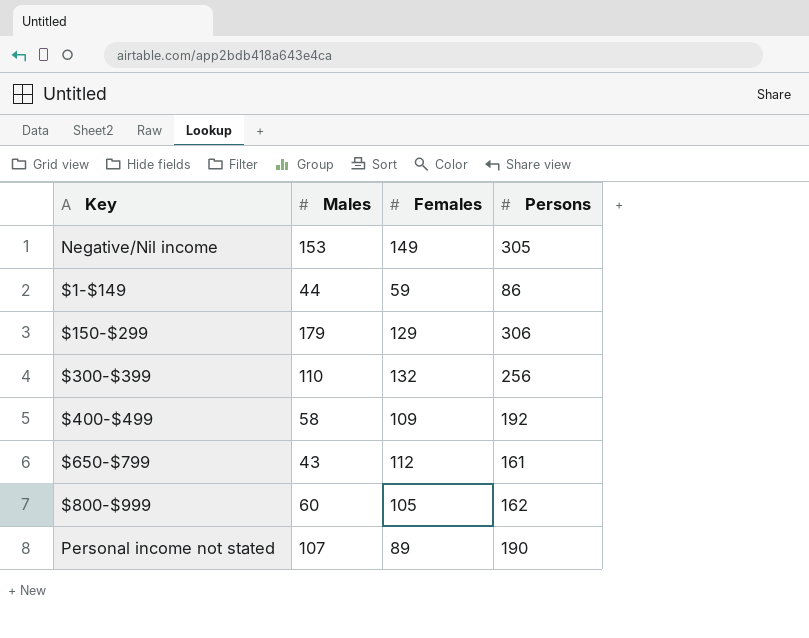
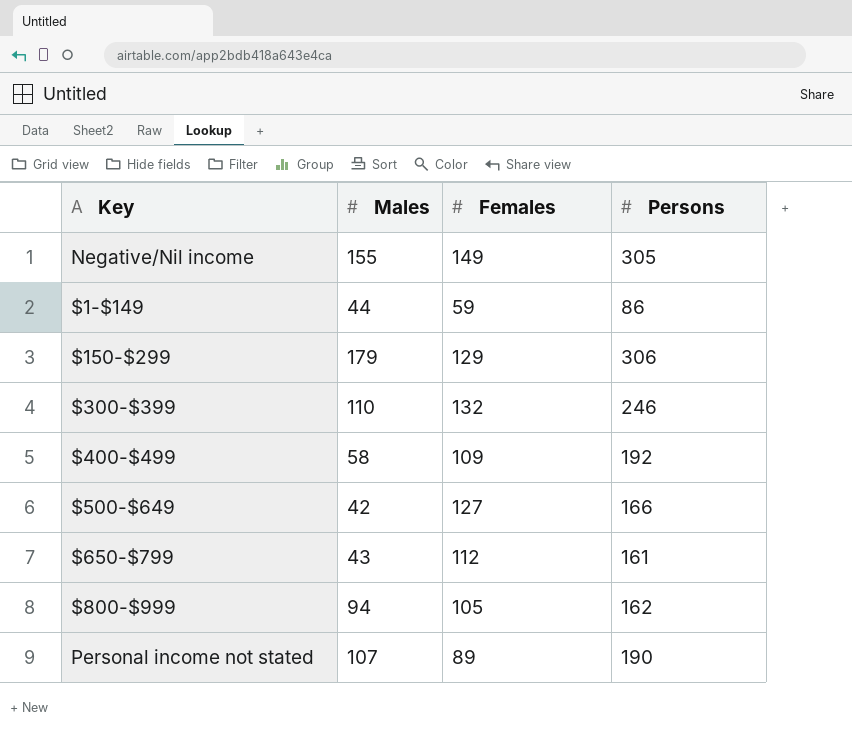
Negative/Nil income | Males: 153 -> 155
$300-$399 | Persons: 256 -> 246
row $500-$649: none -> 42 | 127 | 166
$800-$999 | Males: 60 -> 94

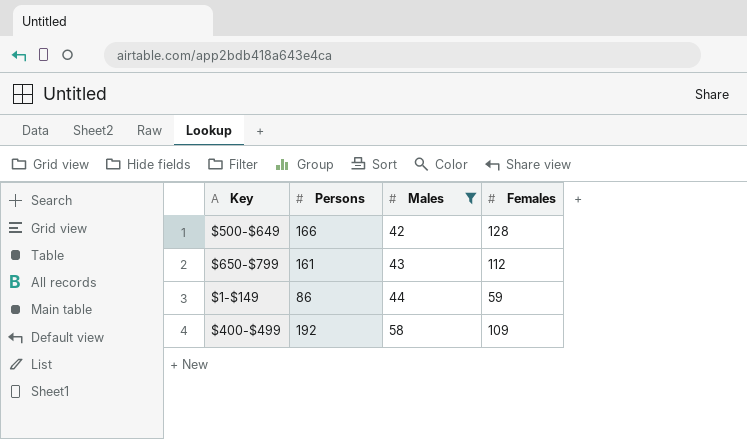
filter: none -> Males <= 58
row order: none -> Males ascending
column Persons | position: 4 -> 2
$500-$649 | Females: 127 -> 128

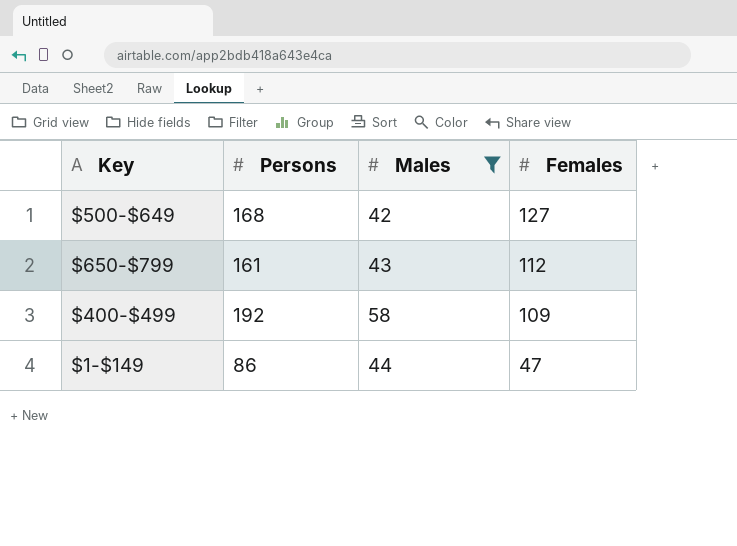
row order: Males ascending -> Females descending
$500-$649 | Persons: 166 -> 168
$500-$649 | Females: 128 -> 127
$1-$149 | Females: 59 -> 47

